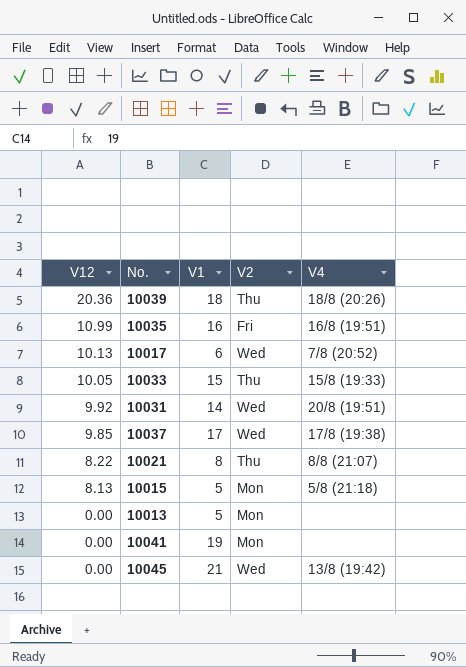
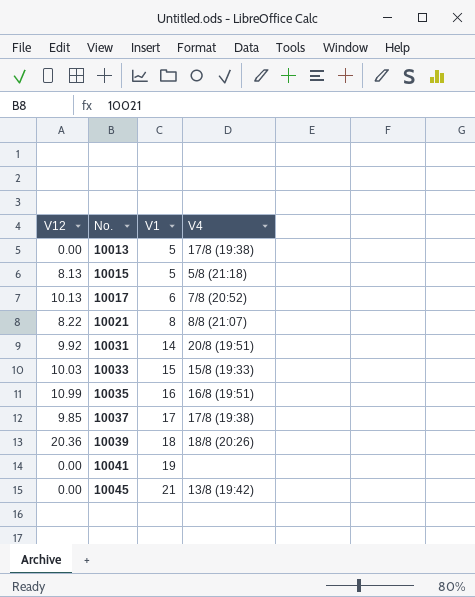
row order: V12 descending -> No. ascending
column V2 | position: 4 -> none
10013 | V4: none -> 17/8 (19:38)
10033 | V12: 10.05 -> 10.03

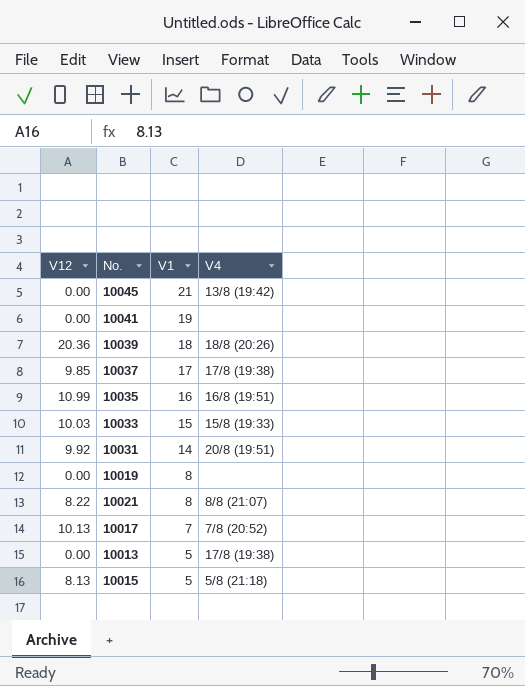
row order: No. ascending -> V1 descending
row 10019: none -> 0.00 | 8 | none
10017 | V1: 6 -> 7

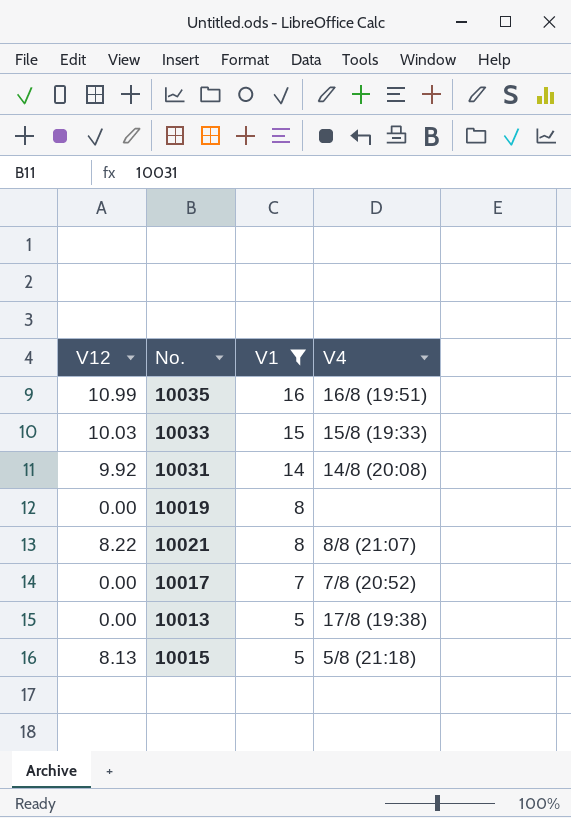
filter: none -> V1 <= 16
10031 | V4: 20/8 (19:51) -> 14/8 (20:08)
10017 | V12: 10.13 -> 0.00

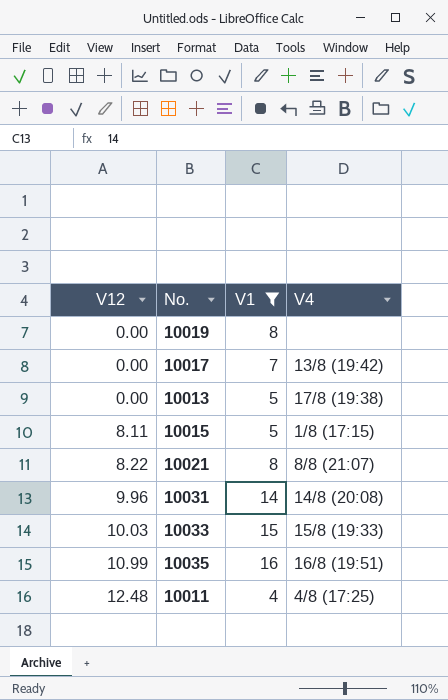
row order: V1 descending -> V12 ascending
10017 | V4: 7/8 (20:52) -> 13/8 (19:42)
10015 | V12: 8.13 -> 8.11
10015 | V4: 5/8 (21:18) -> 1/8 (17:15)
10031 | V12: 9.92 -> 9.96
row 10011: none -> 12.48 | 4 | 4/8 (17:25)

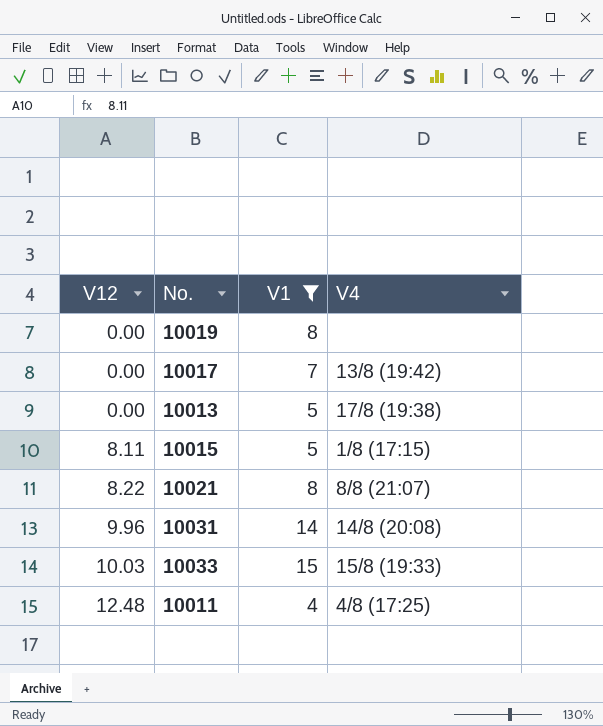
row 10035: 10.99 | 16 | 16/8 (19:51) -> none

